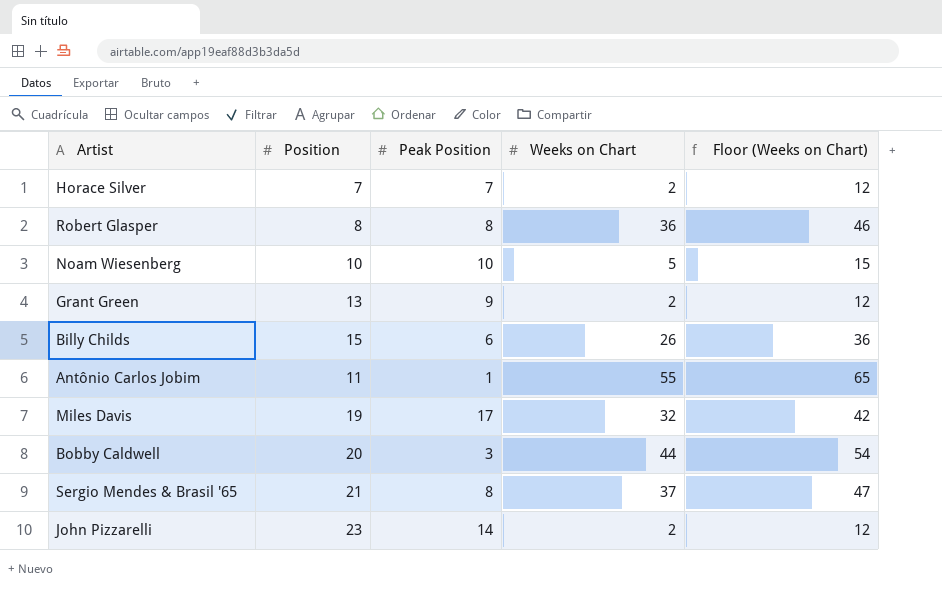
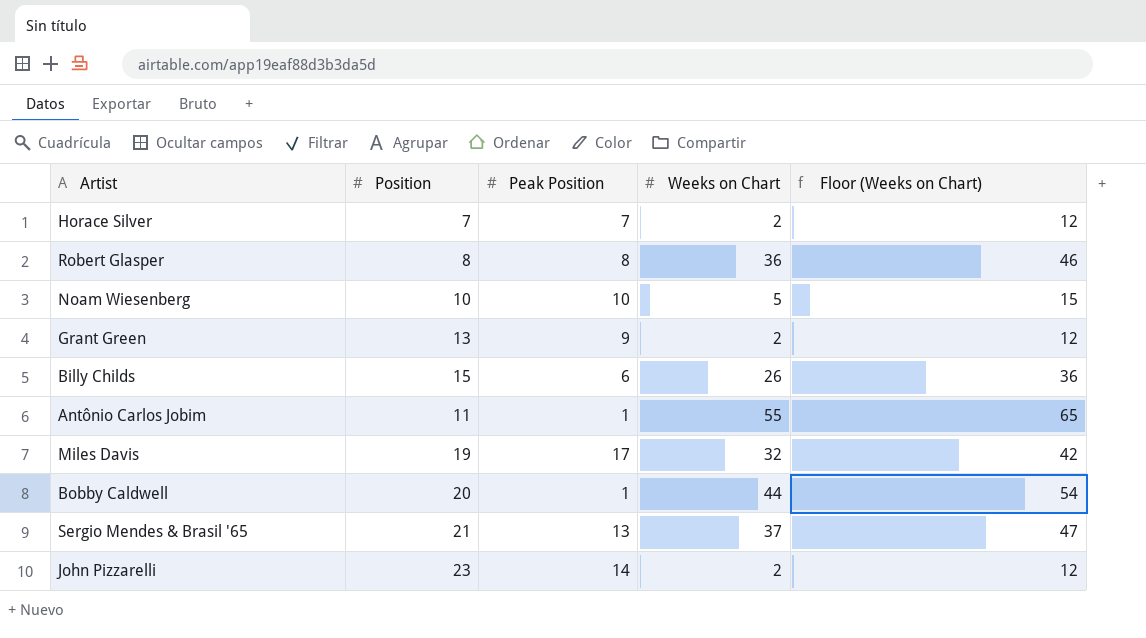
Bobby Caldwell | Peak Position: 3 -> 1
Sergio Mendes & Brasil '65 | Peak Position: 8 -> 13

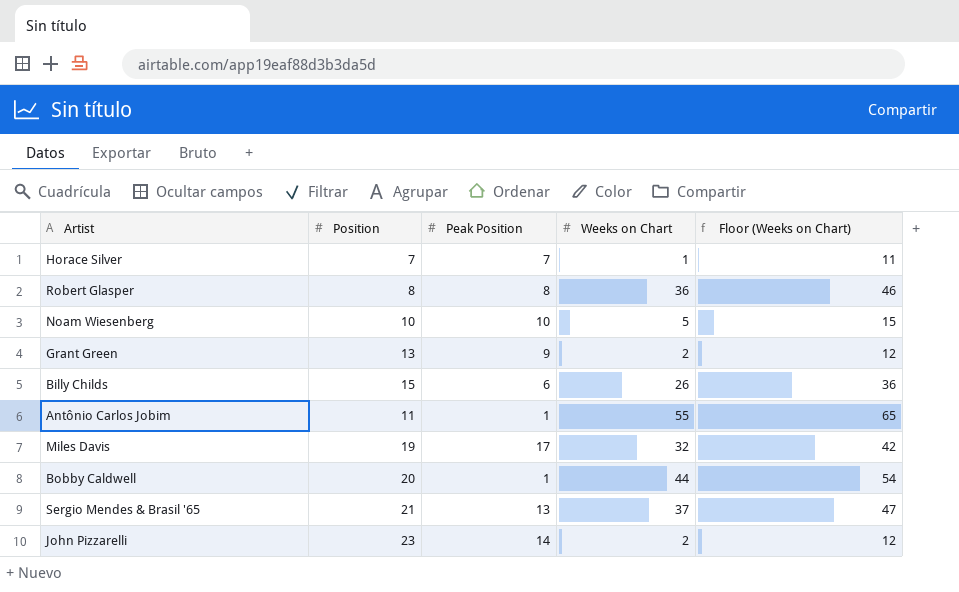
Horace Silver | Weeks on Chart: 2 -> 1
Horace Silver | Floor (Weeks on Chart): 12 -> 11

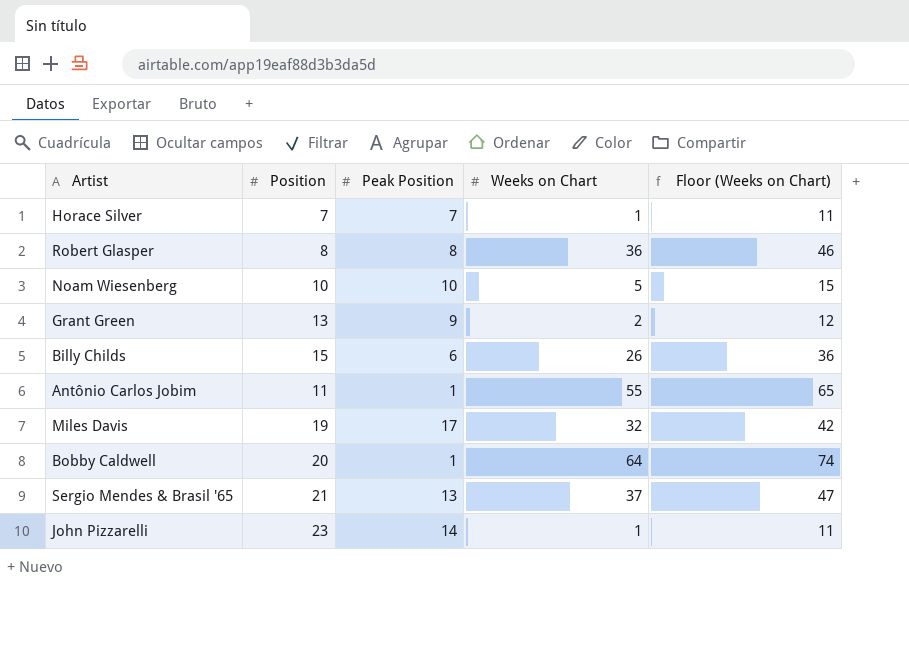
Bobby Caldwell | Weeks on Chart: 44 -> 64
Bobby Caldwell | Floor (Weeks on Chart): 54 -> 74
John Pizzarelli | Weeks on Chart: 2 -> 1
John Pizzarelli | Floor (Weeks on Chart): 12 -> 11

